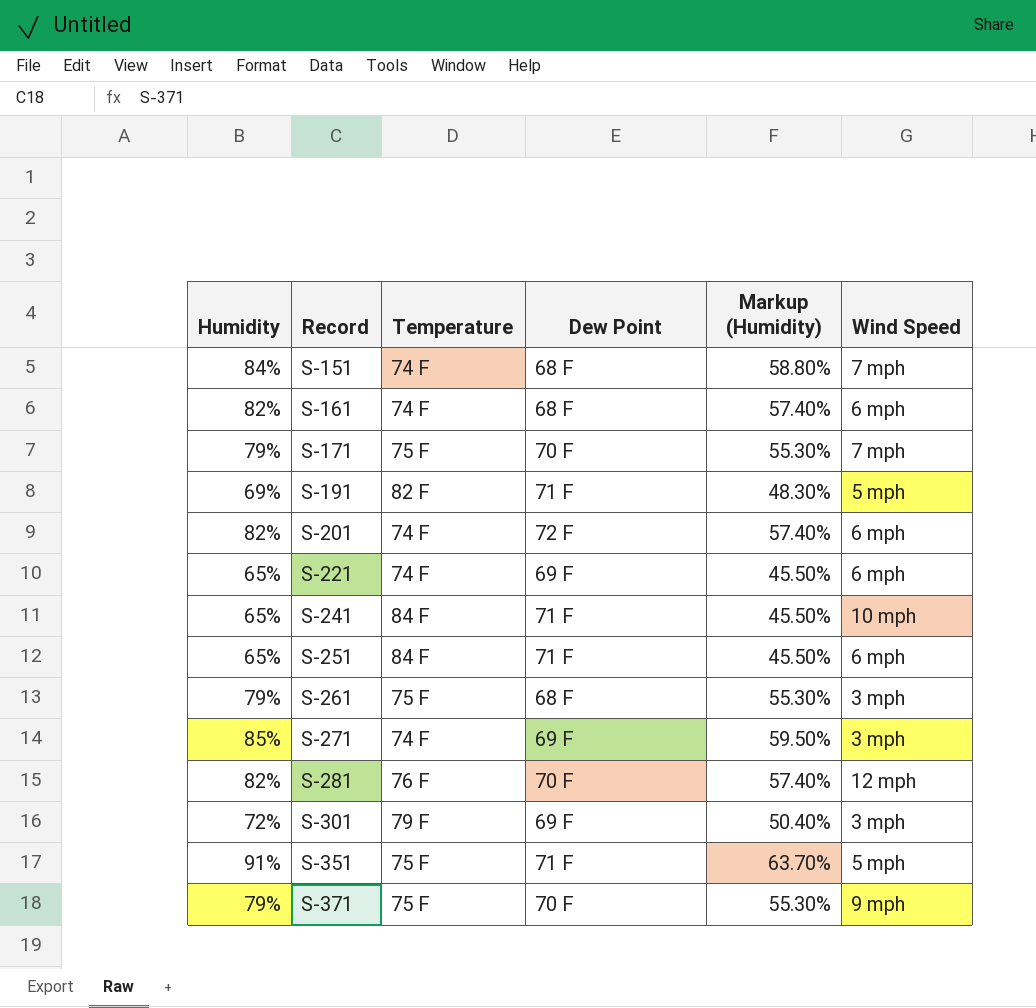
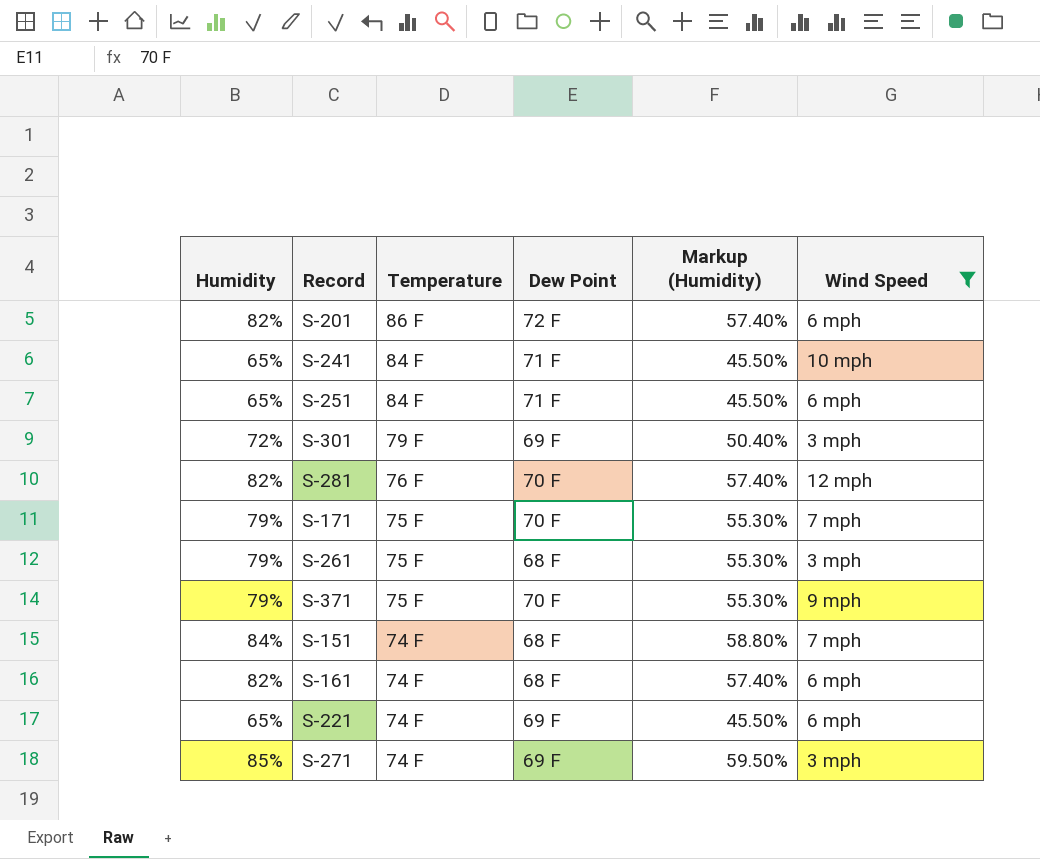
filter: none -> Wind Speed != 5 mph
row order: Record ascending -> Temperature descending
S-201 | Temperature: 74 F -> 86 F

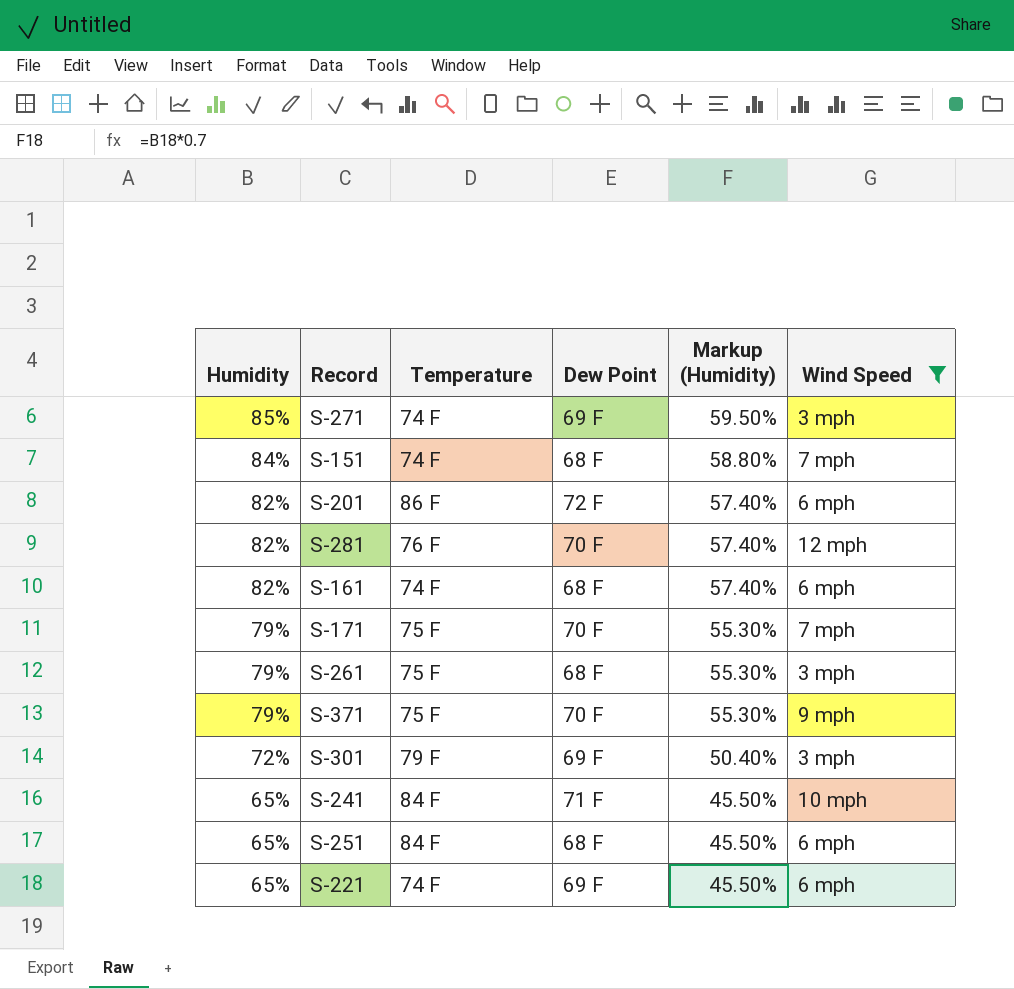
row order: Temperature descending -> Humidity descending
S-251 | Dew Point: 71 F -> 68 F

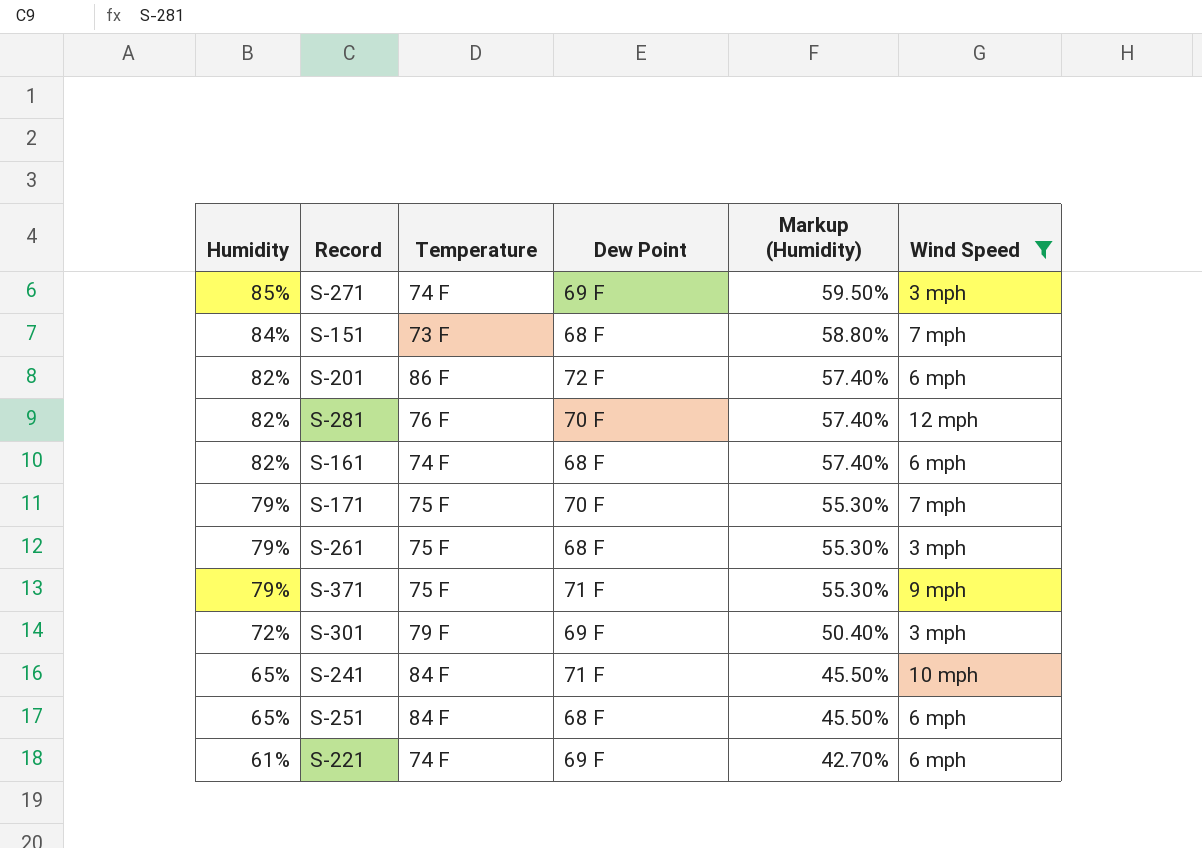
S-151 | Temperature: 74 F -> 73 F
S-371 | Dew Point: 70 F -> 71 F
S-221 | Humidity: 65% -> 61%
S-221 | Markup (Humidity): 45.50% -> 42.70%

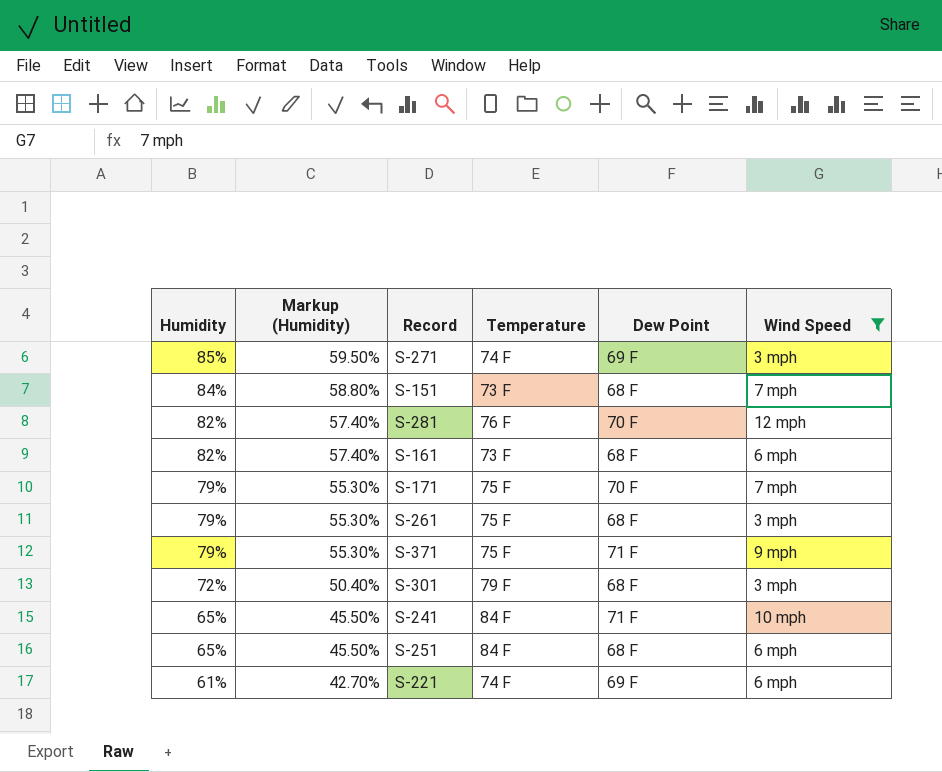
column Markup (Humidity) | position: 5 -> 2
row S-201: 82% | 86 F | 72 F | 57.40% | 6 mph -> none
S-161 | Temperature: 74 F -> 73 F
S-301 | Dew Point: 69 F -> 68 F

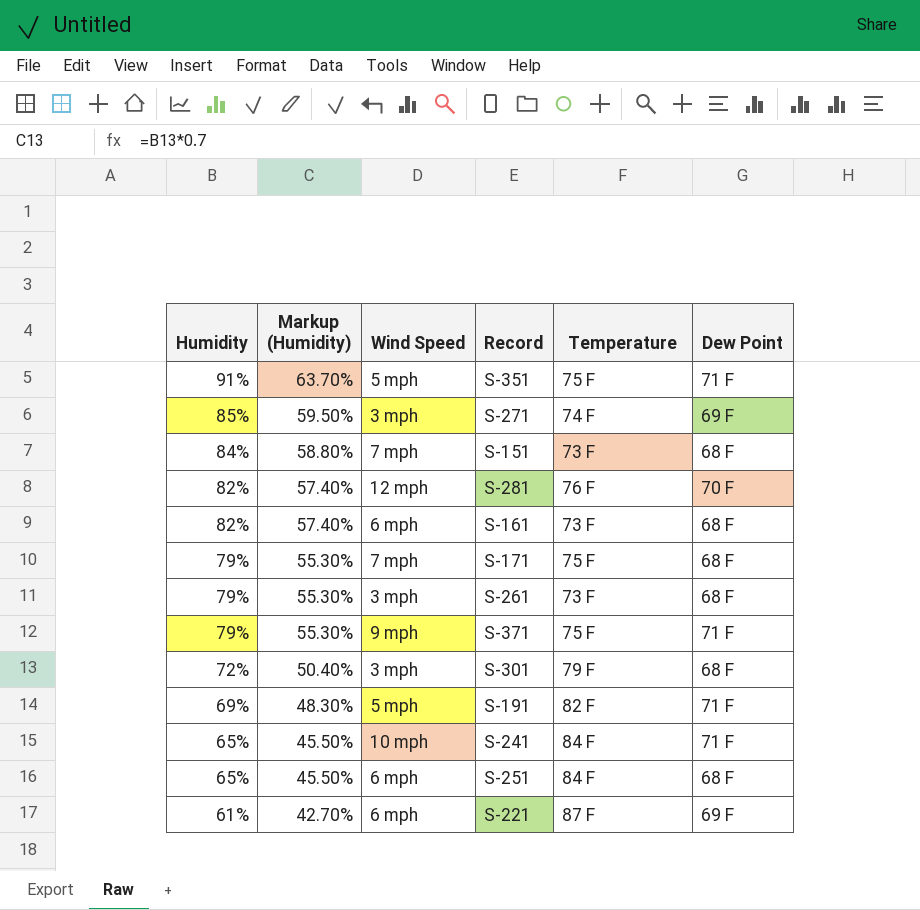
filter: Wind Speed != 5 mph -> none
column Wind Speed | position: 6 -> 3
S-171 | Dew Point: 70 F -> 68 F
S-261 | Temperature: 75 F -> 73 F
S-221 | Temperature: 74 F -> 87 F

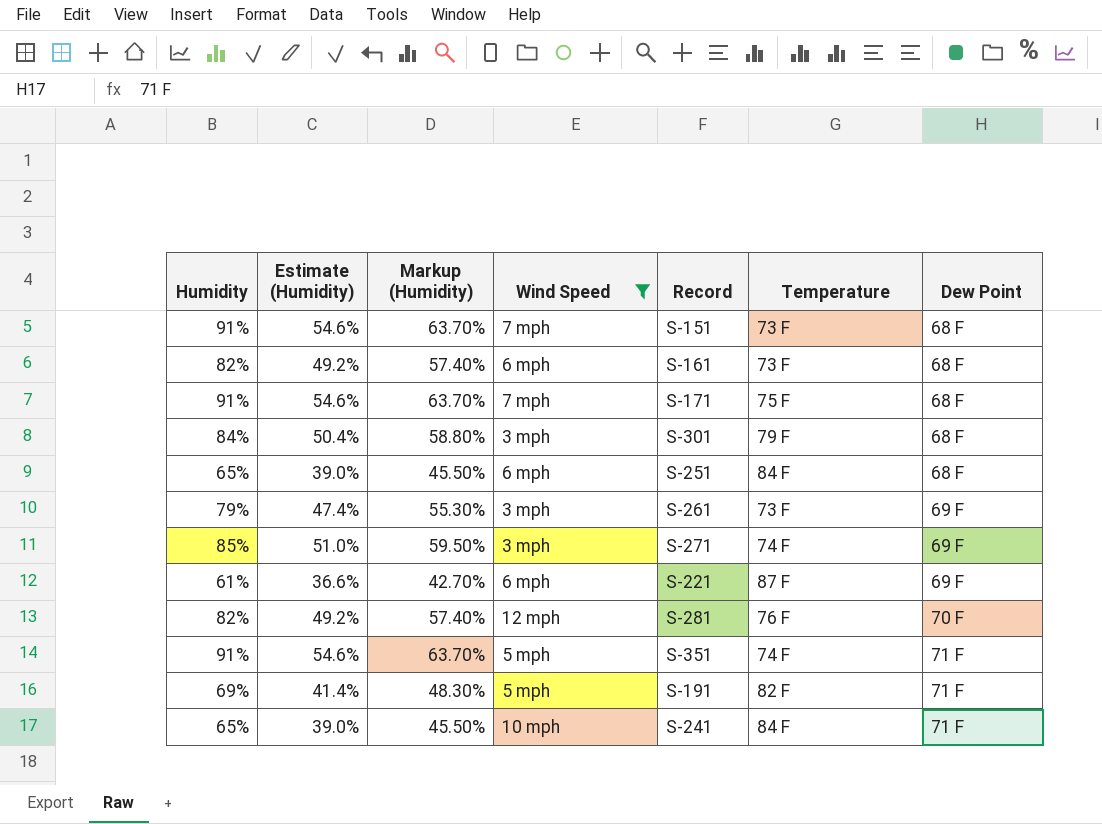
filter: none -> Wind Speed != 9 mph
row order: Humidity descending -> Dew Point ascending
column Estimate (Humidity) | formula: none -> [Humidity] * 0.6
S-151 | Humidity: 84% -> 91%
S-151 | Markup (Humidity): 58.80% -> 63.70%
S-171 | Humidity: 79% -> 91%
S-171 | Markup (Humidity): 55.30% -> 63.70%
S-301 | Humidity: 72% -> 84%
S-301 | Markup (Humidity): 50.40% -> 58.80%
S-261 | Dew Point: 68 F -> 69 F
S-351 | Temperature: 75 F -> 74 F

